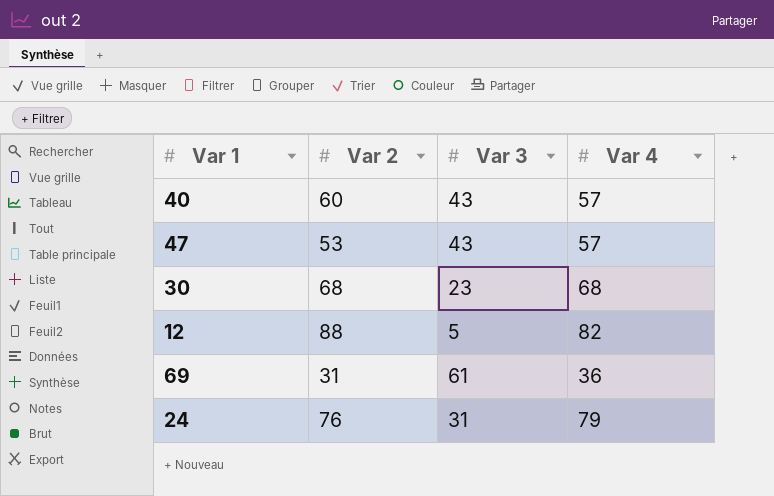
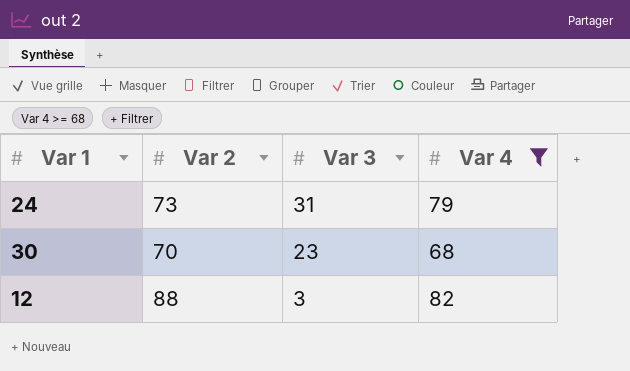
filter: none -> Var 4 >= 68
row order: none -> Var 3 descending
24 | Var 2: 76 -> 73
30 | Var 2: 68 -> 70
12 | Var 3: 5 -> 3

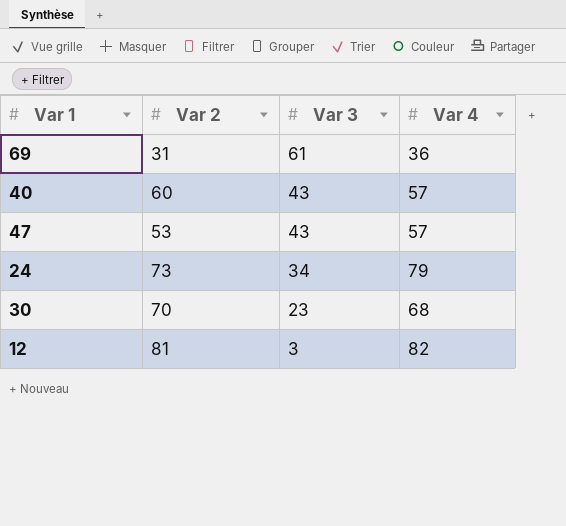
filter: Var 4 >= 68 -> none
24 | Var 3: 31 -> 34
12 | Var 2: 88 -> 81

